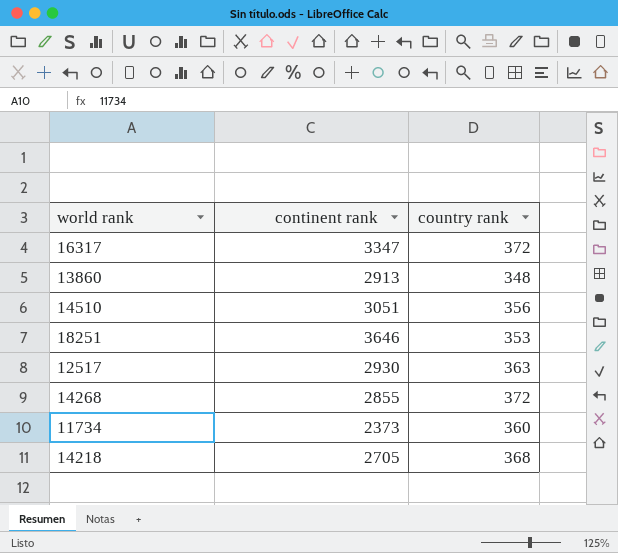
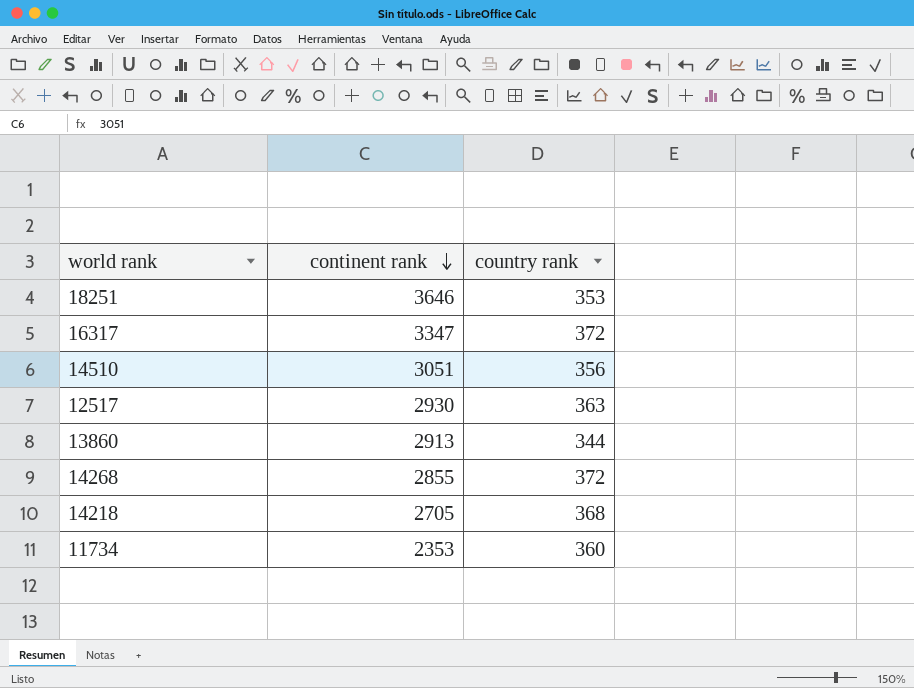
row order: none -> continent rank descending
13860 | country rank: 348 -> 344
11734 | continent rank: 2373 -> 2353

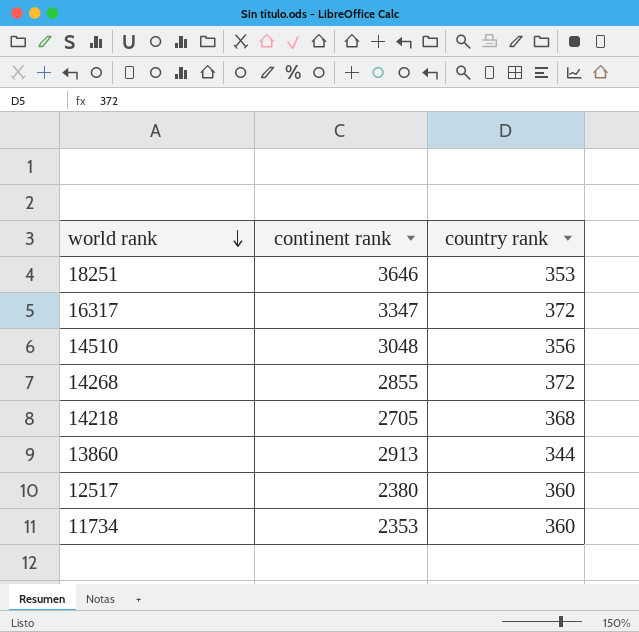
row order: continent rank descending -> world rank descending
14510 | continent rank: 3051 -> 3048
12517 | continent rank: 2930 -> 2380
12517 | country rank: 363 -> 360

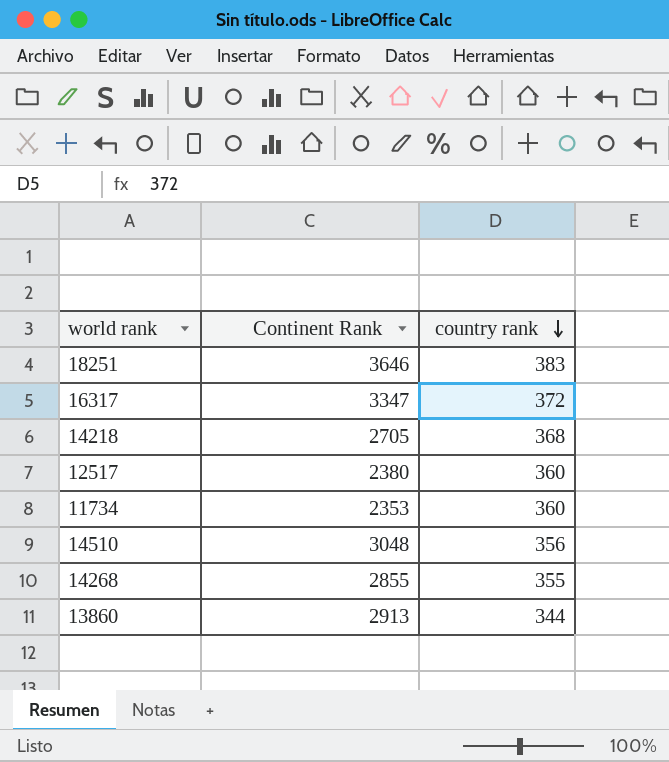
row order: world rank descending -> country rank descending
column name: continent rank -> Continent Rank
18251 | country rank: 353 -> 383
14268 | country rank: 372 -> 355

